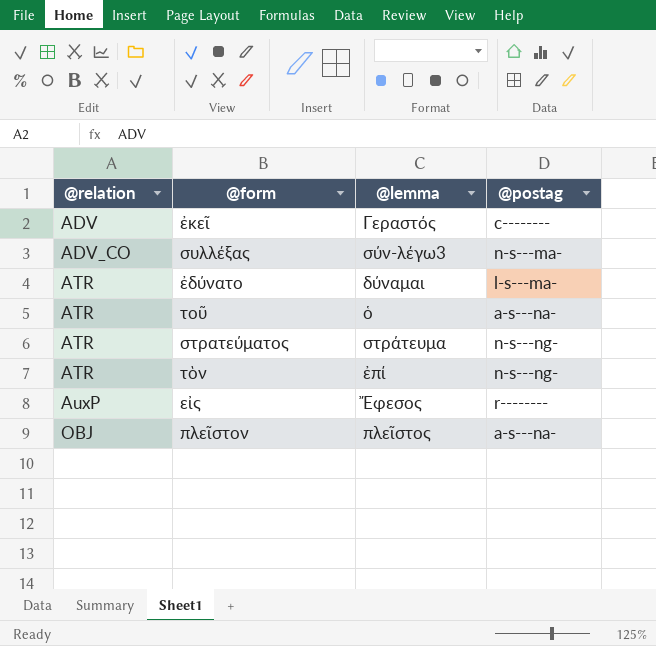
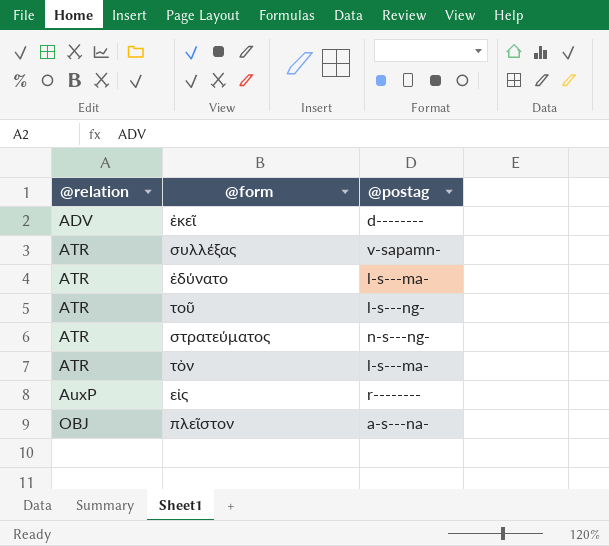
column @lemma | position: 3 -> none
ἐκεῖ | @postag: c-------- -> d--------
συλλέξας | @relation: ADV_CO -> ATR
συλλέξας | @postag: n-s---ma- -> v-sapamn-
τοῦ | @postag: a-s---na- -> l-s---ng-
τὸν | @postag: n-s---ng- -> l-s---ma-

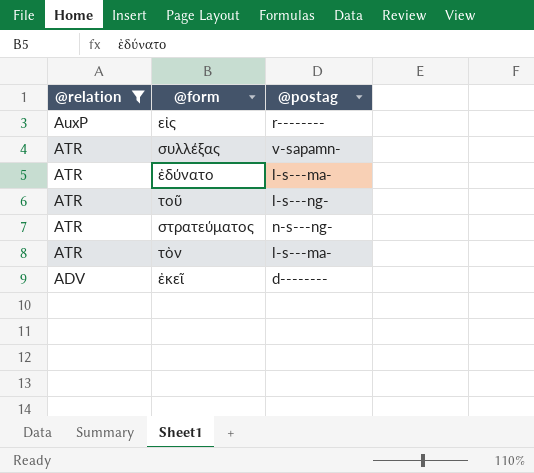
filter: none -> @relation != OBJ
row order: @relation ascending -> @relation descending

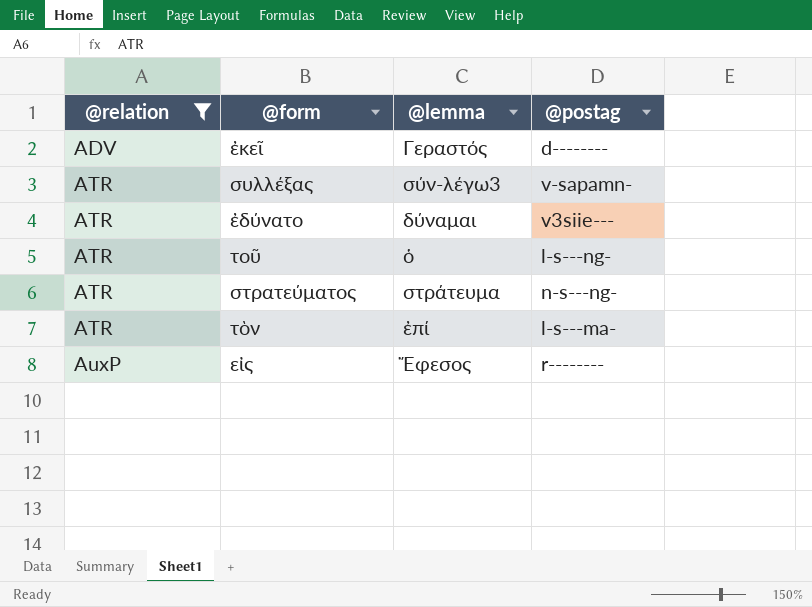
row order: @relation descending -> @relation ascending
column @lemma | position: none -> 3
ἐδύνατο | @postag: l-s---ma- -> v3siie---

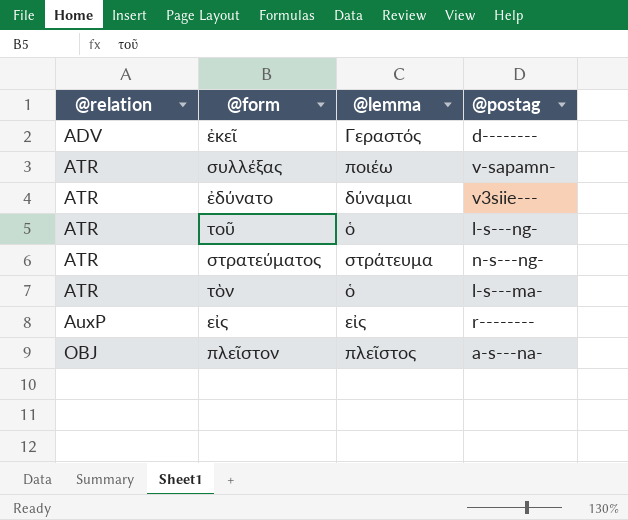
filter: @relation != OBJ -> none
συλλέξας | @lemma: σύν-λέγω3 -> ποιέω
τὸν | @lemma: ἐπί -> ὁ
εἰς | @lemma: Ἔφεσος -> εἰς

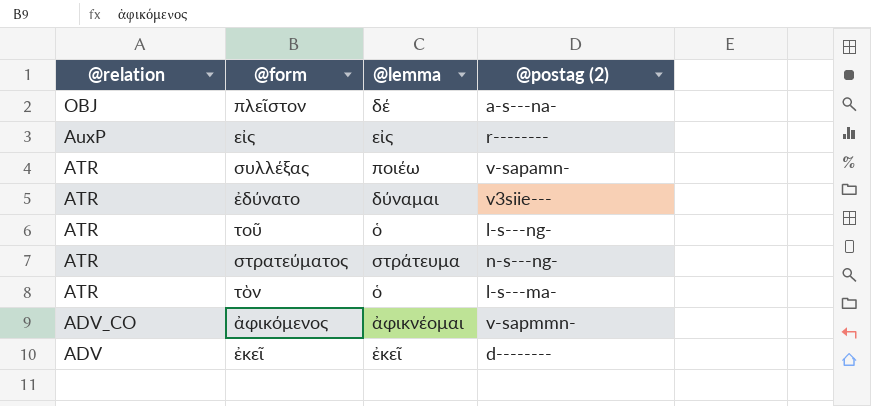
row order: @relation ascending -> @relation descending
column name: @postag -> @postag (2)
πλεῖστον | @lemma: πλεῖστος -> δέ
row ἀφικόμενος: none -> ADV_CO | ἀφικνέομαι | v-sapmmn-
ἐκεῖ | @lemma: Γεραστός -> ἐκεῖ

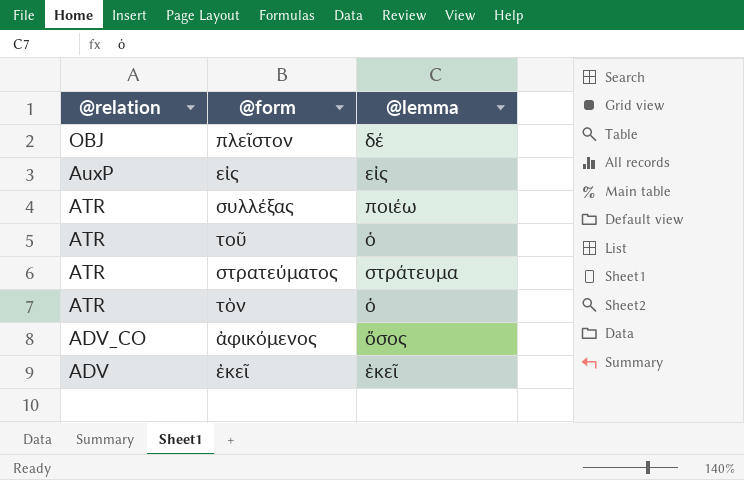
column @postag (2) | position: 4 -> none
row ἐδύνατο: ATR | δύναμαι | v3siie--- -> none
ἀφικόμενος | @lemma: ἀφικνέομαι -> ὅσος

